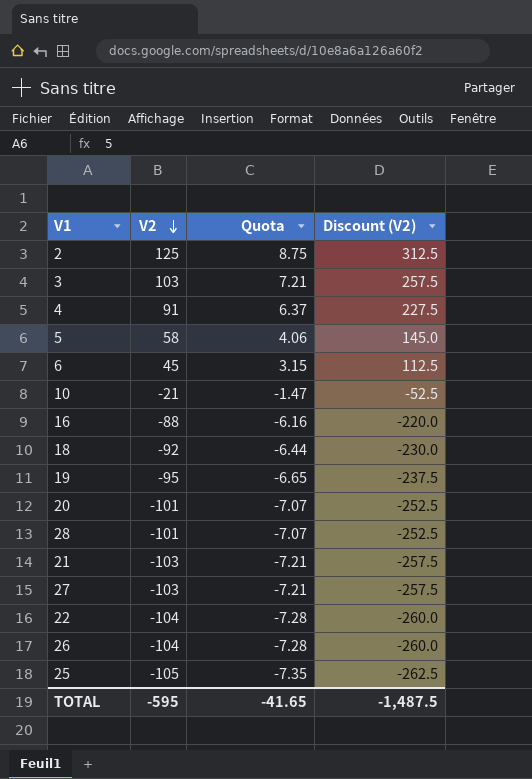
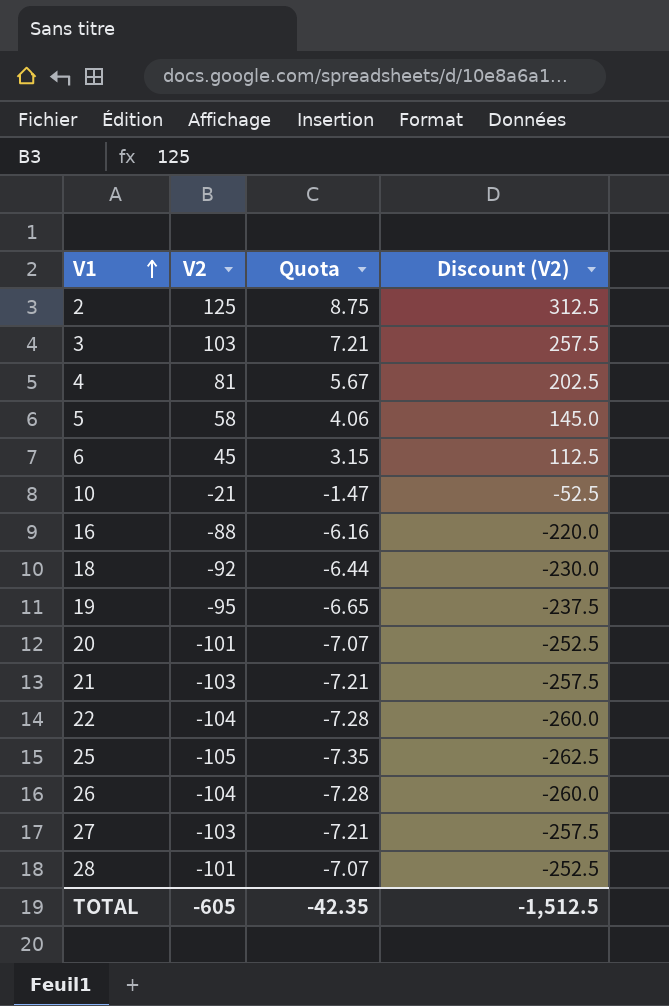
row order: V2 descending -> V1 ascending
4 | V2: 91 -> 81
4 | Quota: 6.37 -> 5.67
4 | Discount (V2): 227.5 -> 202.5
TOTAL | V2: -595 -> -605
TOTAL | Quota: -41.65 -> -42.35
TOTAL | Discount (V2): -1,487.5 -> -1,512.5

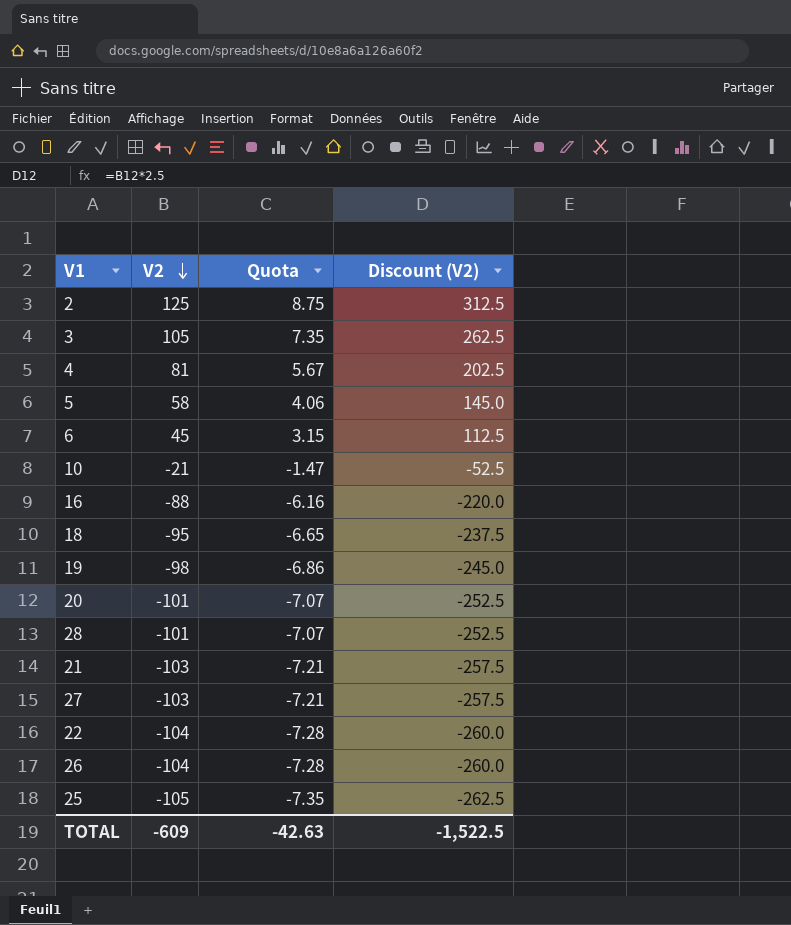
row order: V1 ascending -> V2 descending
3 | V2: 103 -> 105
3 | Quota: 7.21 -> 7.35
3 | Discount (V2): 257.5 -> 262.5
18 | V2: -92 -> -95
18 | Quota: -6.44 -> -6.65
18 | Discount (V2): -230.0 -> -237.5
19 | V2: -95 -> -98
19 | Quota: -6.65 -> -6.86
19 | Discount (V2): -237.5 -> -245.0
TOTAL | V2: -605 -> -609
TOTAL | Quota: -42.35 -> -42.63
TOTAL | Discount (V2): -1,512.5 -> -1,522.5

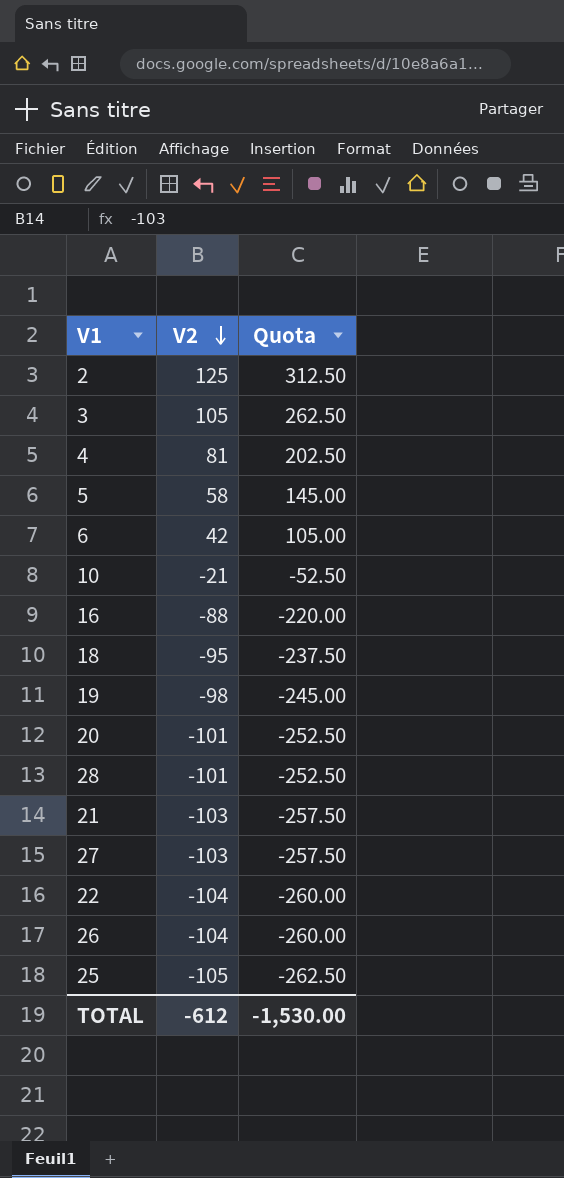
column Discount (V2) | formula: [V2] * 2.5 -> none
column Quota | formula: [V2] * 0.07 -> [V2] * 2.5
6 | V2: 45 -> 42
TOTAL | V2: -609 -> -612
TOTAL | Quota: -42.63 -> -1,530.00

